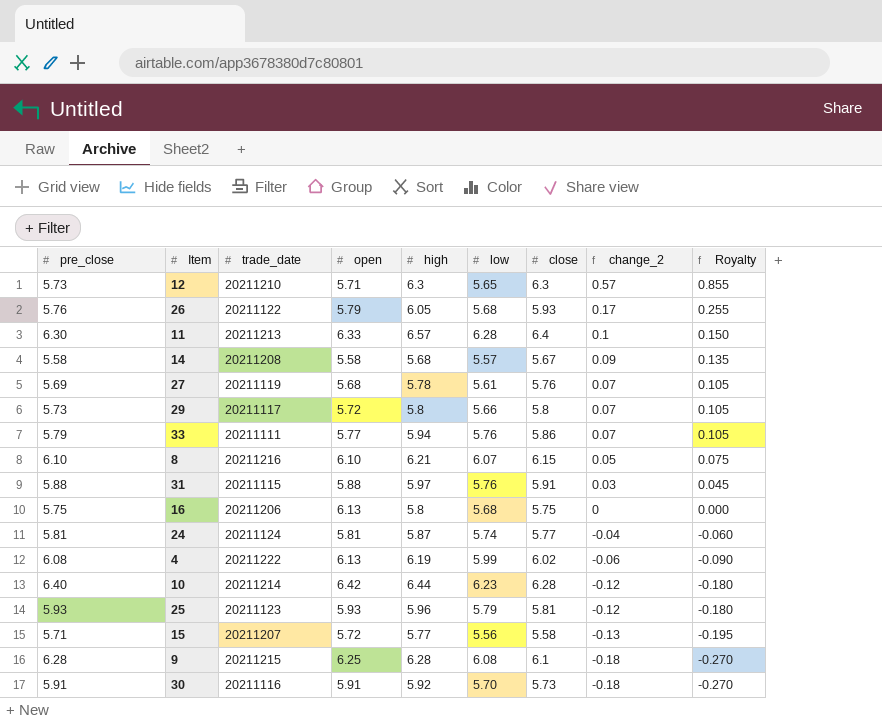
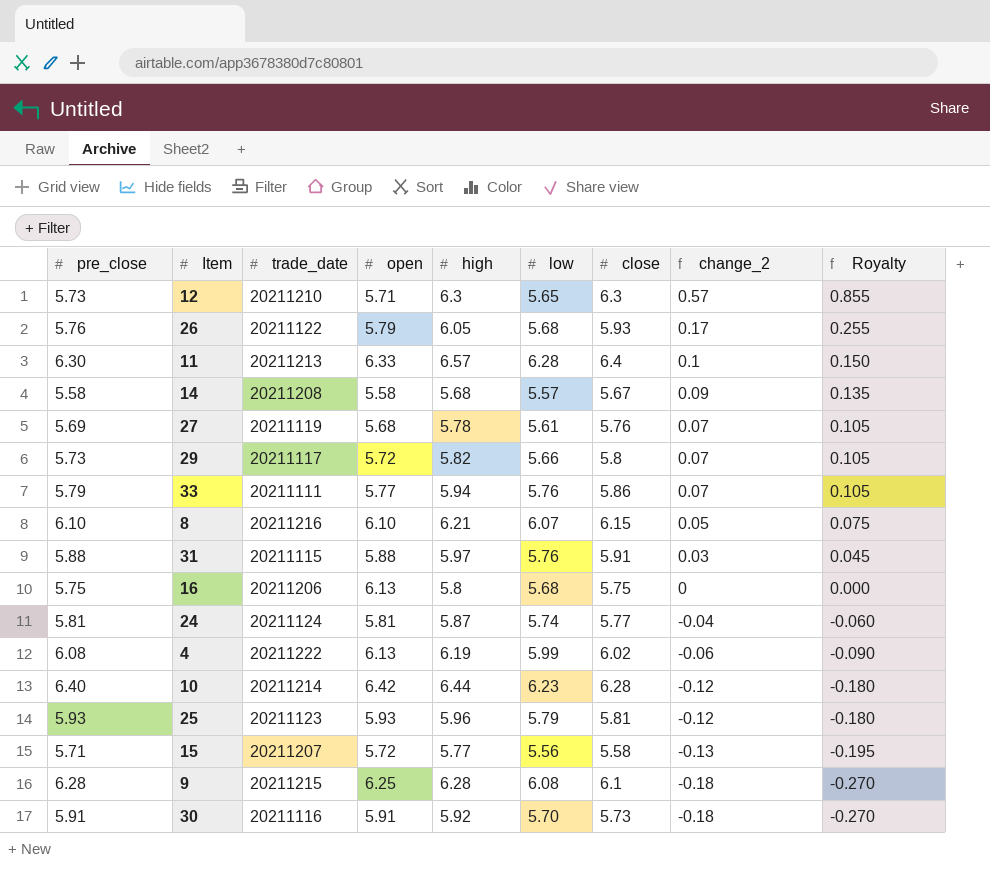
29 | high: 5.8 -> 5.82

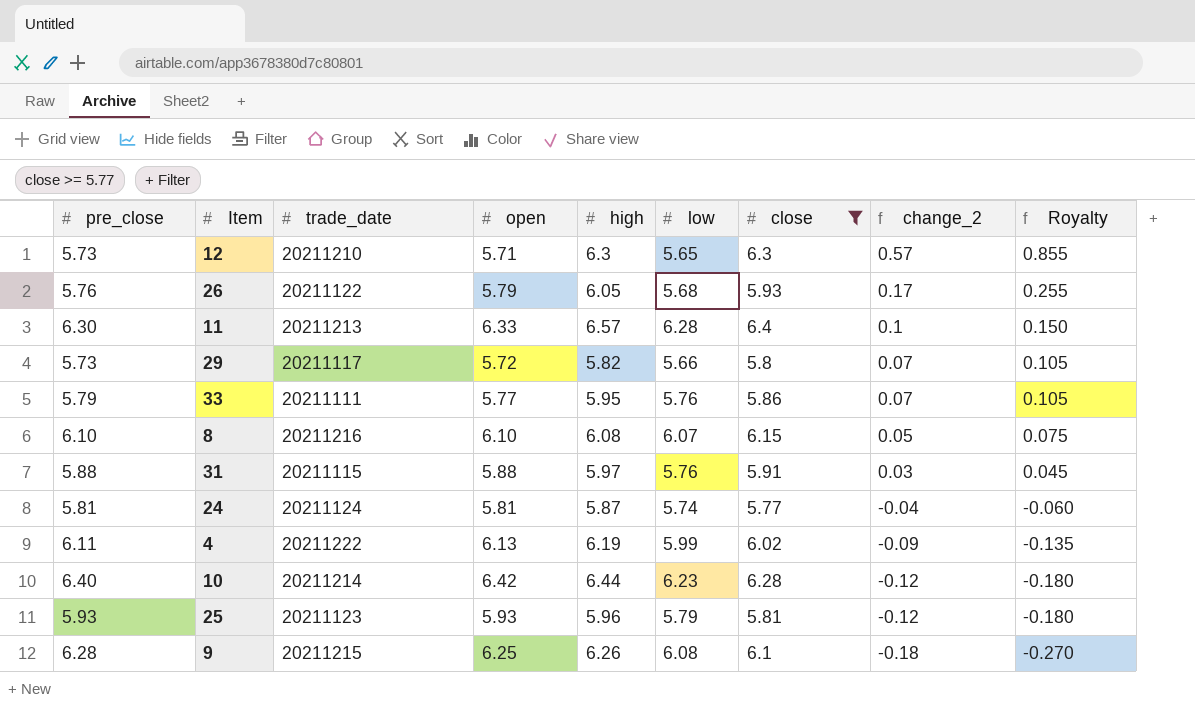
filter: none -> close >= 5.77
33 | high: 5.94 -> 5.95
8 | high: 6.21 -> 6.08
4 | pre_close: 6.08 -> 6.11
4 | change_2: -0.06 -> -0.09
4 | Royalty: -0.090 -> -0.135
9 | high: 6.28 -> 6.26

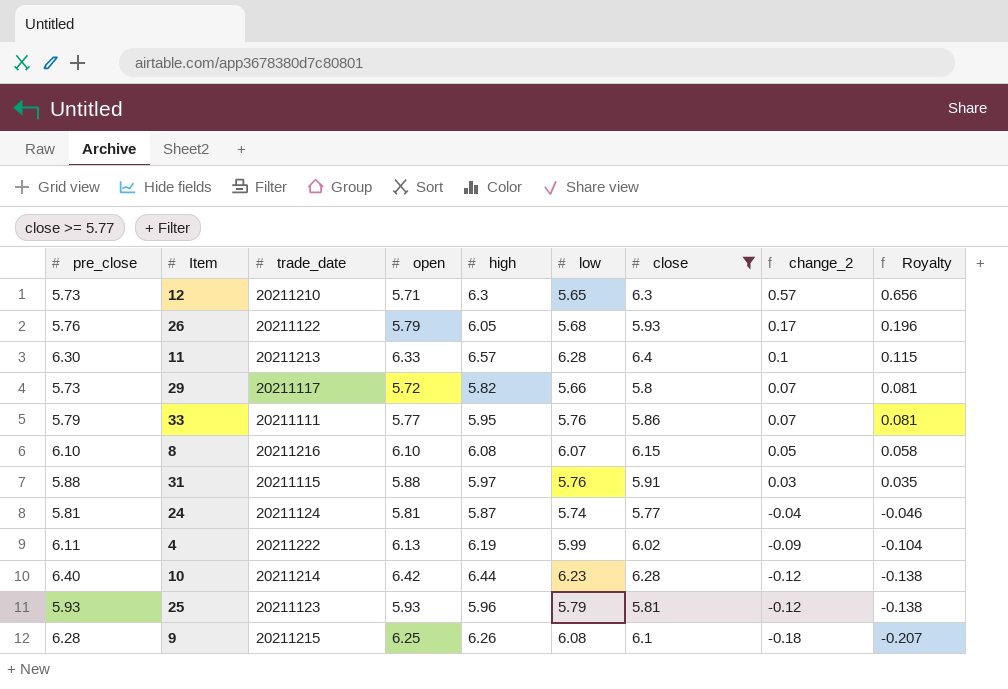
column Royalty | formula: [change_2] * 1.5 -> [change_2] * 1.15

